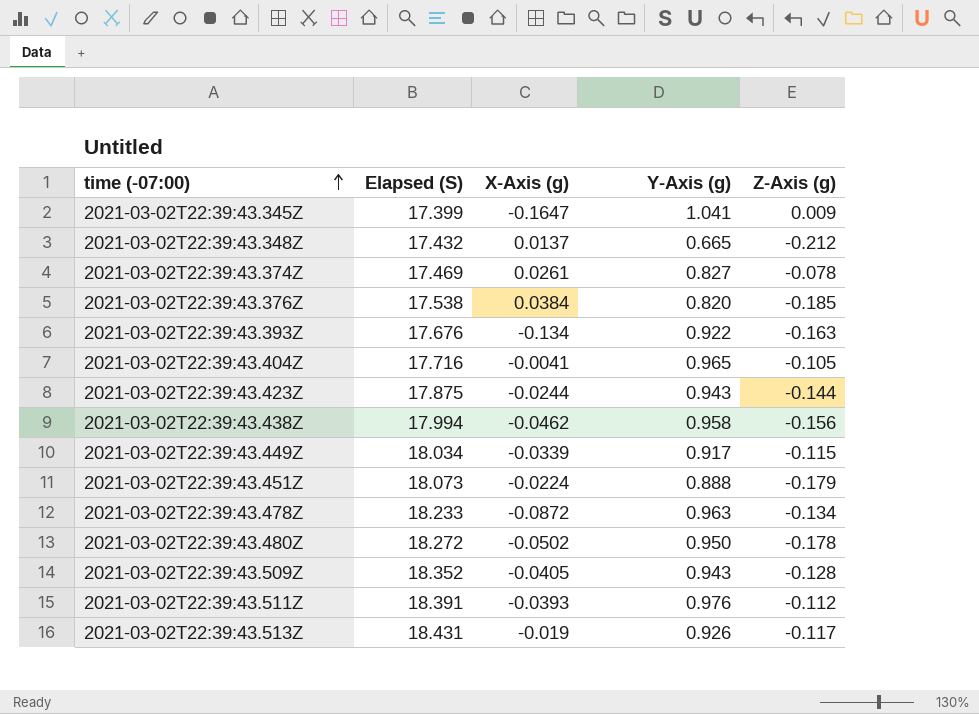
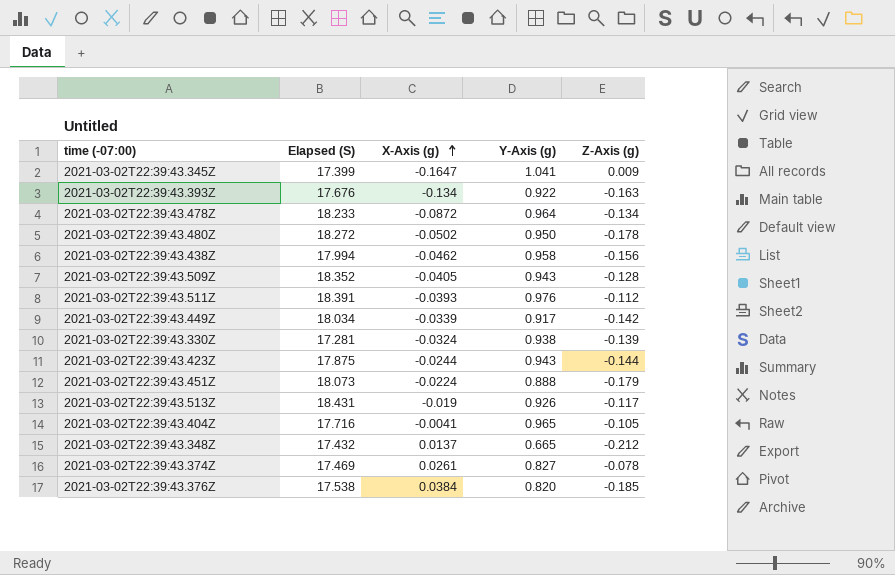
row order: time (-07:00) ascending -> X-Axis (g) ascending
2021-03-02T22:39:43.478Z | Y-Axis (g): 0.963 -> 0.964
2021-03-02T22:39:43.449Z | Z-Axis (g): -0.115 -> -0.142
row 2021-03-02T22:39:43.330Z: none -> 17.281 | -0.0324 | 0.938 | -0.139

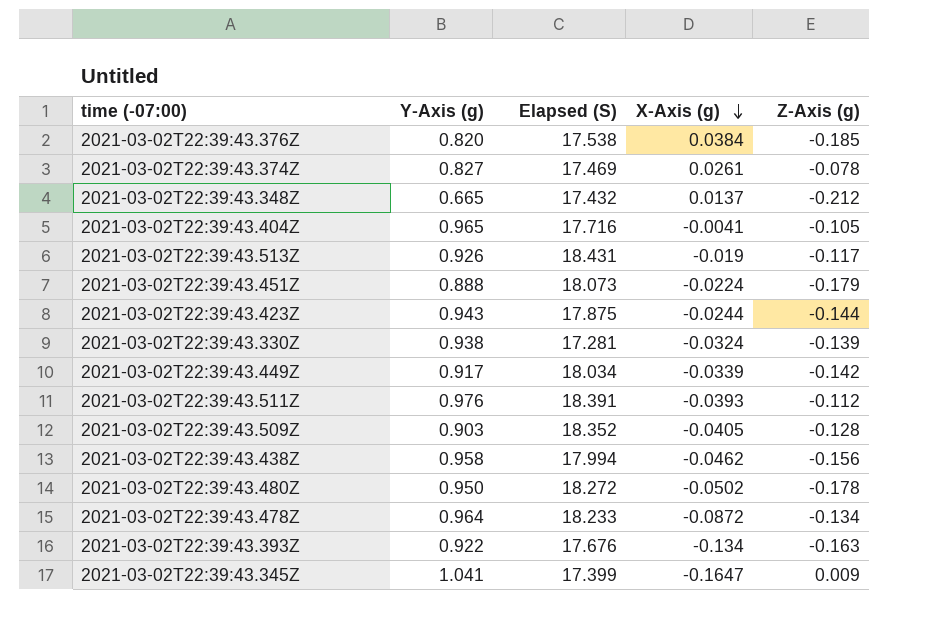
row order: X-Axis (g) ascending -> X-Axis (g) descending
column Y-Axis (g) | position: 4 -> 2
2021-03-02T22:39:43.509Z | Y-Axis (g): 0.943 -> 0.903

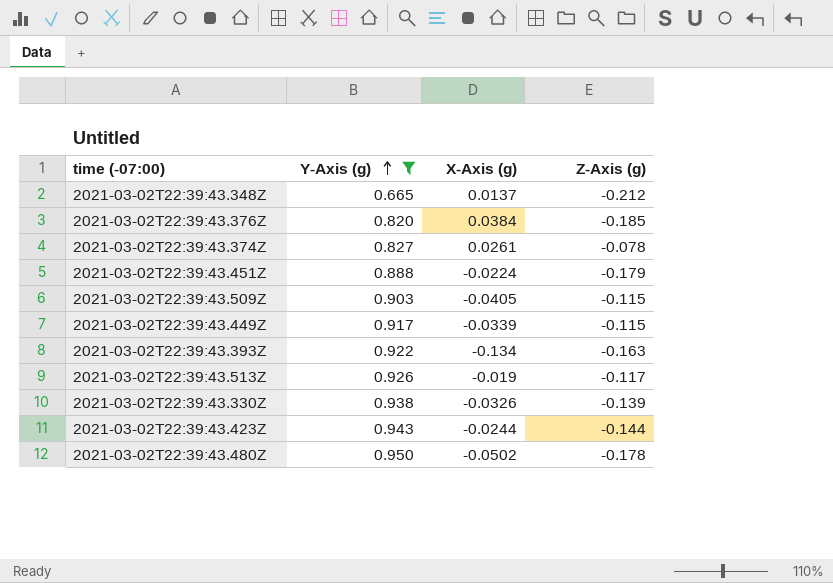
filter: none -> Y-Axis (g) <= 0.950
row order: X-Axis (g) descending -> Y-Axis (g) ascending
column Elapsed (S) | position: 3 -> none
2021-03-02T22:39:43.509Z | Z-Axis (g): -0.128 -> -0.115
2021-03-02T22:39:43.449Z | Z-Axis (g): -0.142 -> -0.115
2021-03-02T22:39:43.330Z | X-Axis (g): -0.0324 -> -0.0326

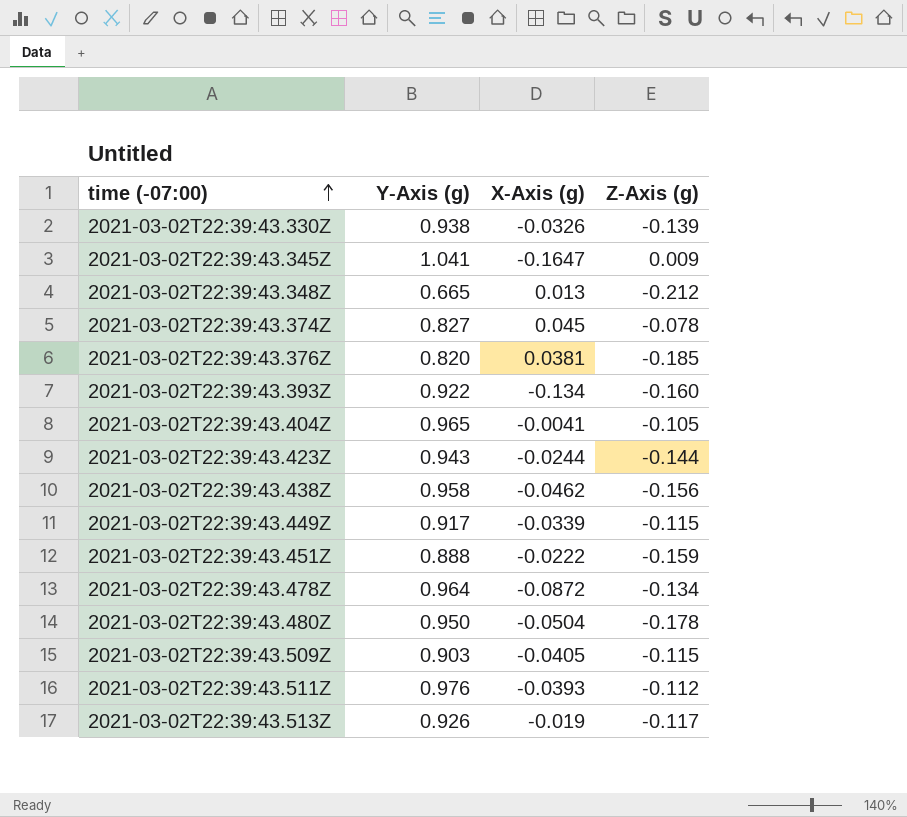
filter: Y-Axis (g) <= 0.950 -> none
row order: Y-Axis (g) ascending -> time (-07:00) ascending
2021-03-02T22:39:43.348Z | X-Axis (g): 0.0137 -> 0.013
2021-03-02T22:39:43.374Z | X-Axis (g): 0.0261 -> 0.045
2021-03-02T22:39:43.376Z | X-Axis (g): 0.0384 -> 0.0381
2021-03-02T22:39:43.393Z | Z-Axis (g): -0.163 -> -0.160
2021-03-02T22:39:43.451Z | X-Axis (g): -0.0224 -> -0.0222
2021-03-02T22:39:43.451Z | Z-Axis (g): -0.179 -> -0.159
2021-03-02T22:39:43.480Z | X-Axis (g): -0.0502 -> -0.0504

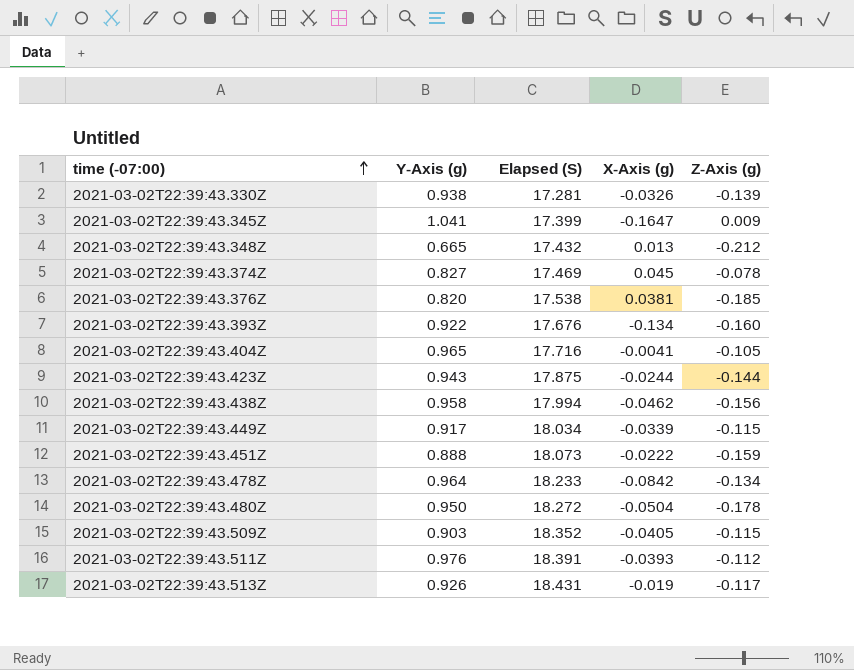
column Elapsed (S) | position: none -> 3
2021-03-02T22:39:43.478Z | X-Axis (g): -0.0872 -> -0.0842

